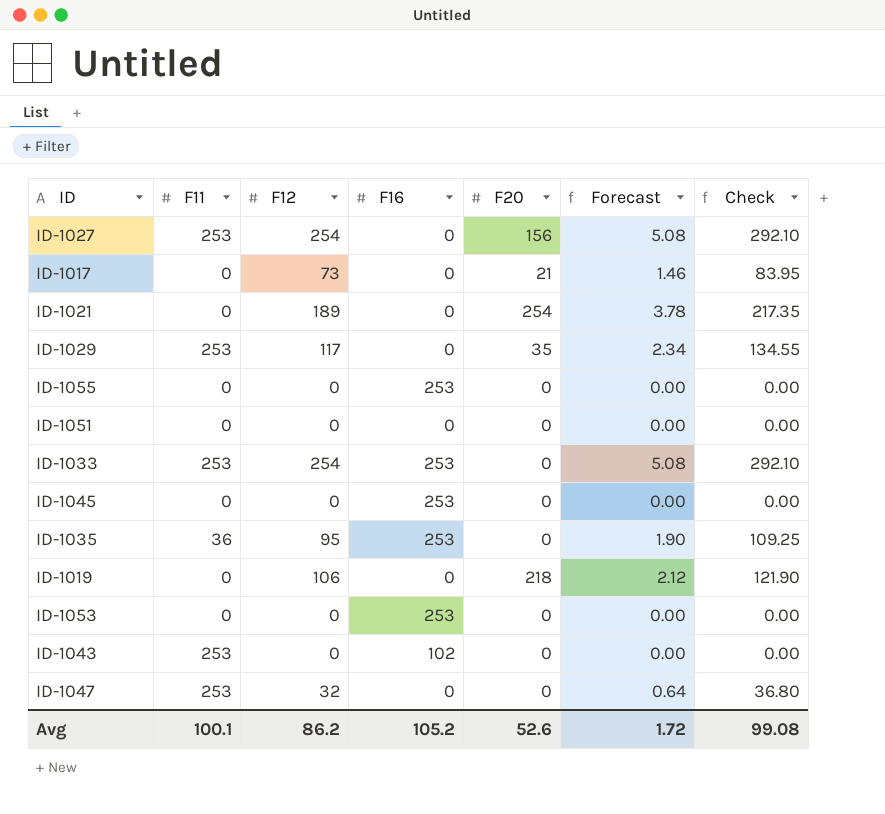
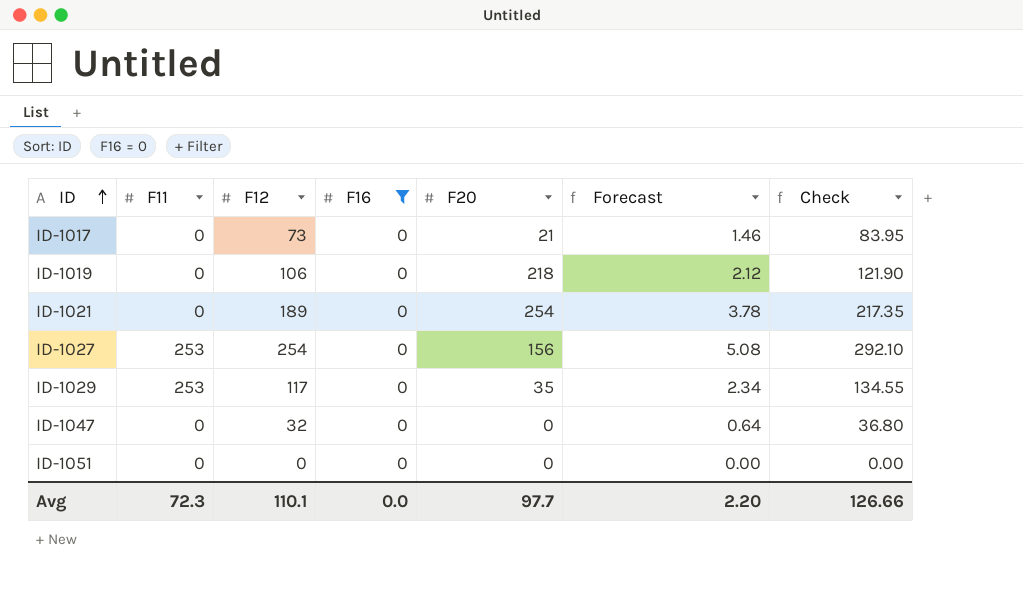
filter: none -> F16 = 0
row order: none -> ID ascending
ID-1047 | F11: 253 -> 0
Avg | F11: 100.1 -> 72.3
Avg | F12: 86.2 -> 110.1
Avg | F16: 105.2 -> 0.0
Avg | F20: 52.6 -> 97.7
Avg | Forecast: 1.72 -> 2.20
Avg | Check: 99.08 -> 126.66

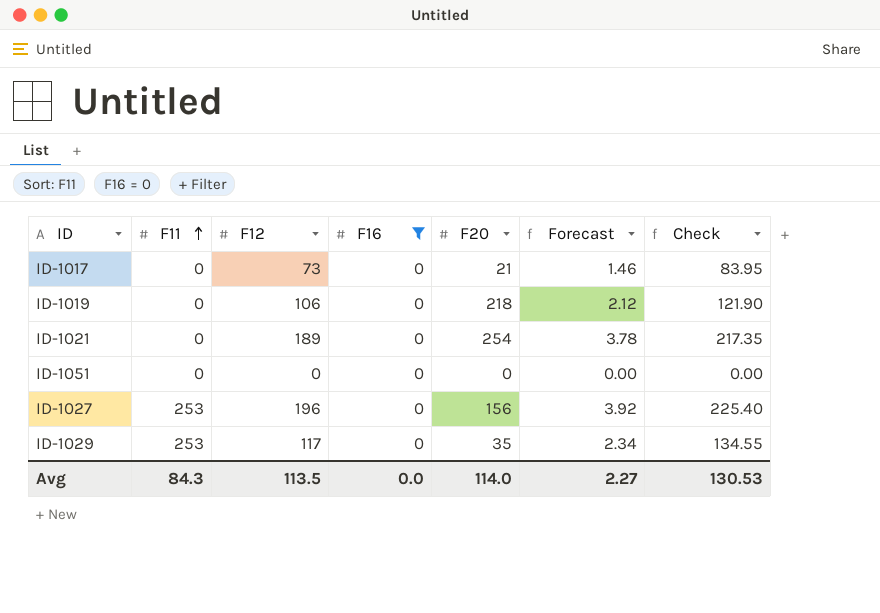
row order: ID ascending -> F11 ascending
row ID-1047: 0 | 32 | 0 | 0 | 0.64 | 36.80 -> none
ID-1027 | F12: 254 -> 196
ID-1027 | Forecast: 5.08 -> 3.92
ID-1027 | Check: 292.10 -> 225.40
Avg | F11: 72.3 -> 84.3
Avg | F12: 110.1 -> 113.5
Avg | F20: 97.7 -> 114.0
Avg | Forecast: 2.20 -> 2.27
Avg | Check: 126.66 -> 130.53

